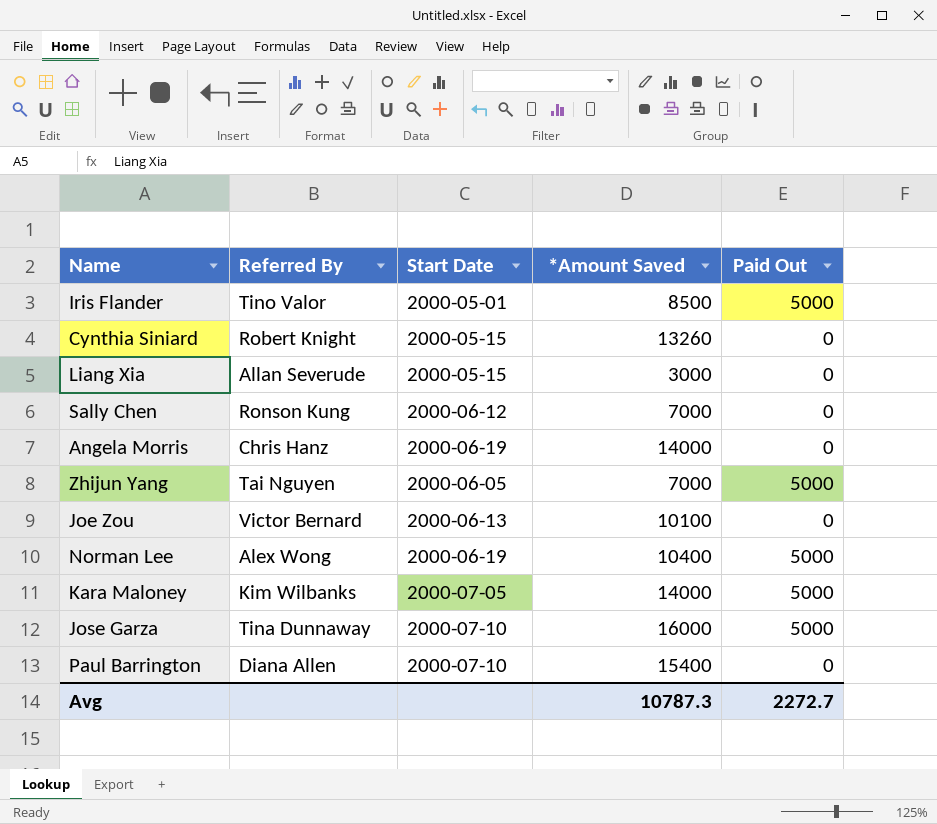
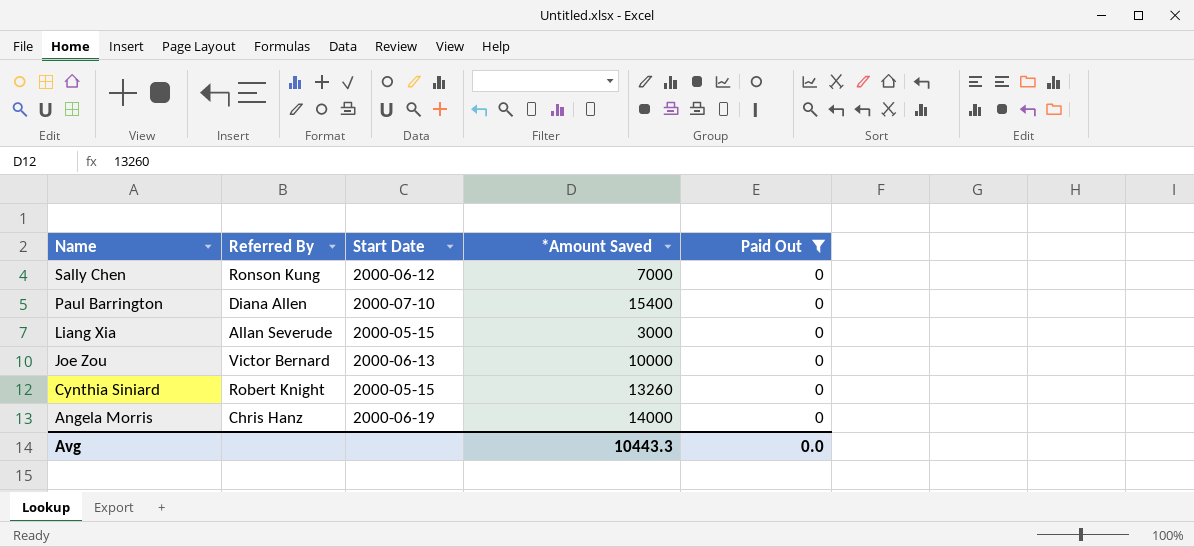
filter: none -> Paid Out = 0
row order: none -> Name descending
Joe Zou | *Amount Saved: 10100 -> 10000
Avg | *Amount Saved: 10787.3 -> 10443.3
Avg | Paid Out: 2272.7 -> 0.0

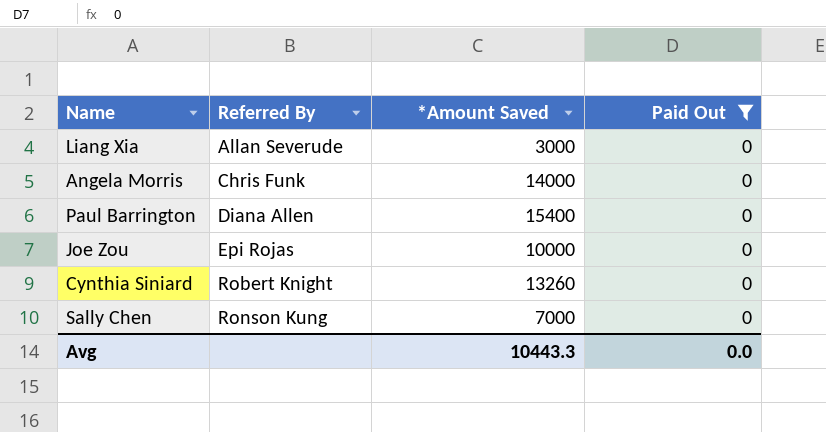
row order: Name descending -> Referred By ascending
column Start Date | position: 3 -> none
Angela Morris | Referred By: Chris Hanz -> Chris Funk
Joe Zou | Referred By: Victor Bernard -> Epi Rojas

